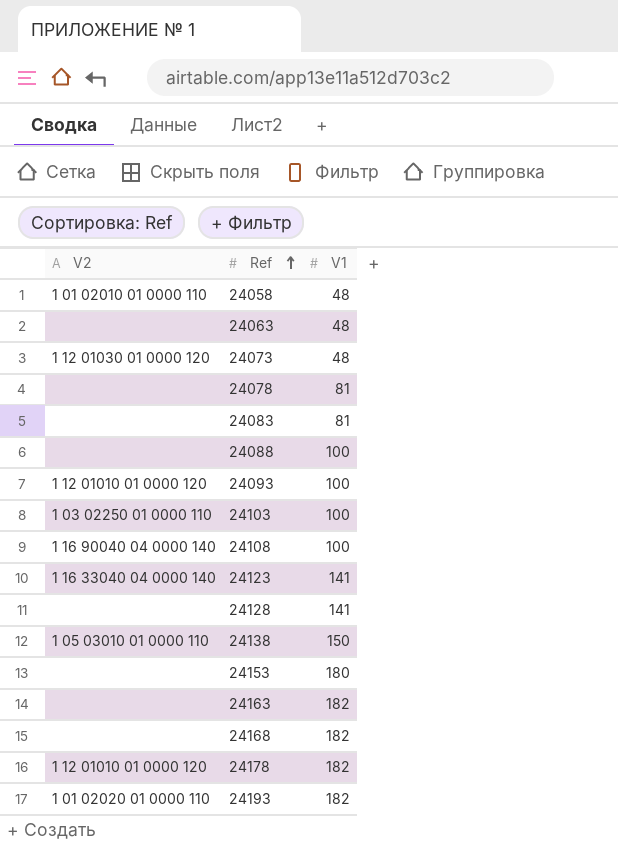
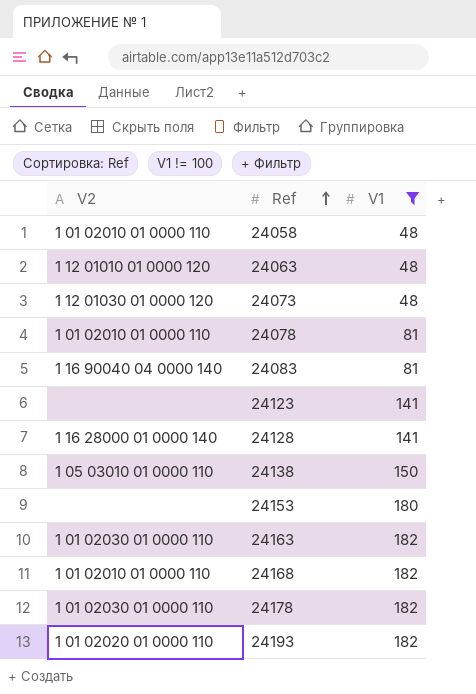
filter: none -> V1 != 100
24063 | V2: none -> 1 12 01010 01 0000 120
24078 | V2: none -> 1 01 02010 01 0000 110
24083 | V2: none -> 1 16 90040 04 0000 140
24123 | V2: 1 16 33040 04 0000 140 -> none
24128 | V2: none -> 1 16 28000 01 0000 140
24163 | V2: none -> 1 01 02030 01 0000 110
24168 | V2: none -> 1 01 02010 01 0000 110
24178 | V2: 1 12 01010 01 0000 120 -> 1 01 02030 01 0000 110

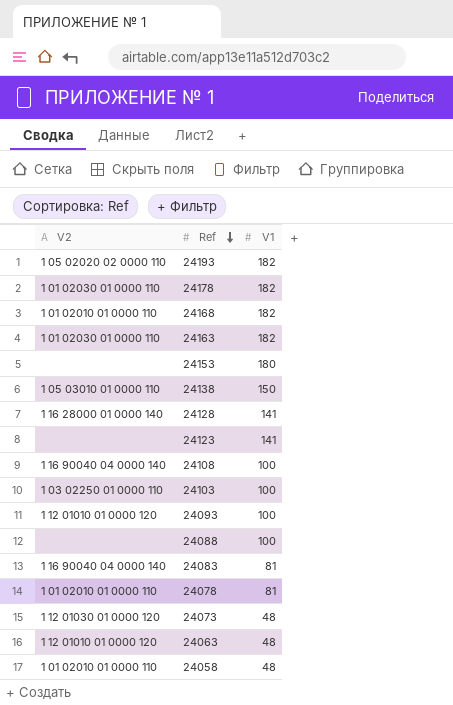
filter: V1 != 100 -> none
row order: Ref ascending -> Ref descending
24193 | V2: 1 01 02020 01 0000 110 -> 1 05 02020 02 0000 110

